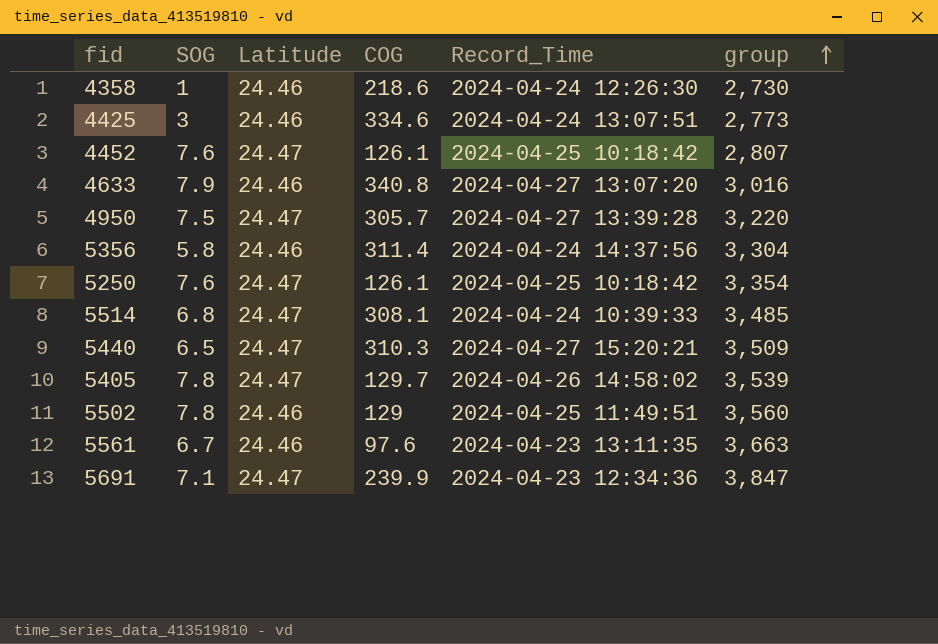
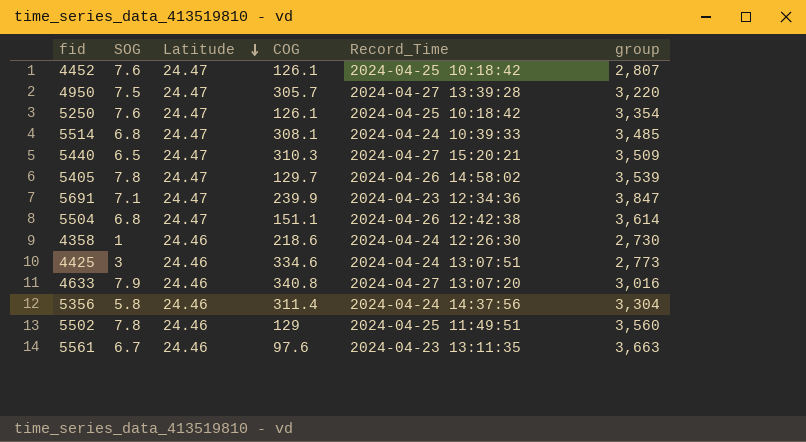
row order: group ascending -> Latitude descending
row 5504: none -> 6.8 | 24.47 | 151.1 | 2024-04-26 12:42:38 | 3,614

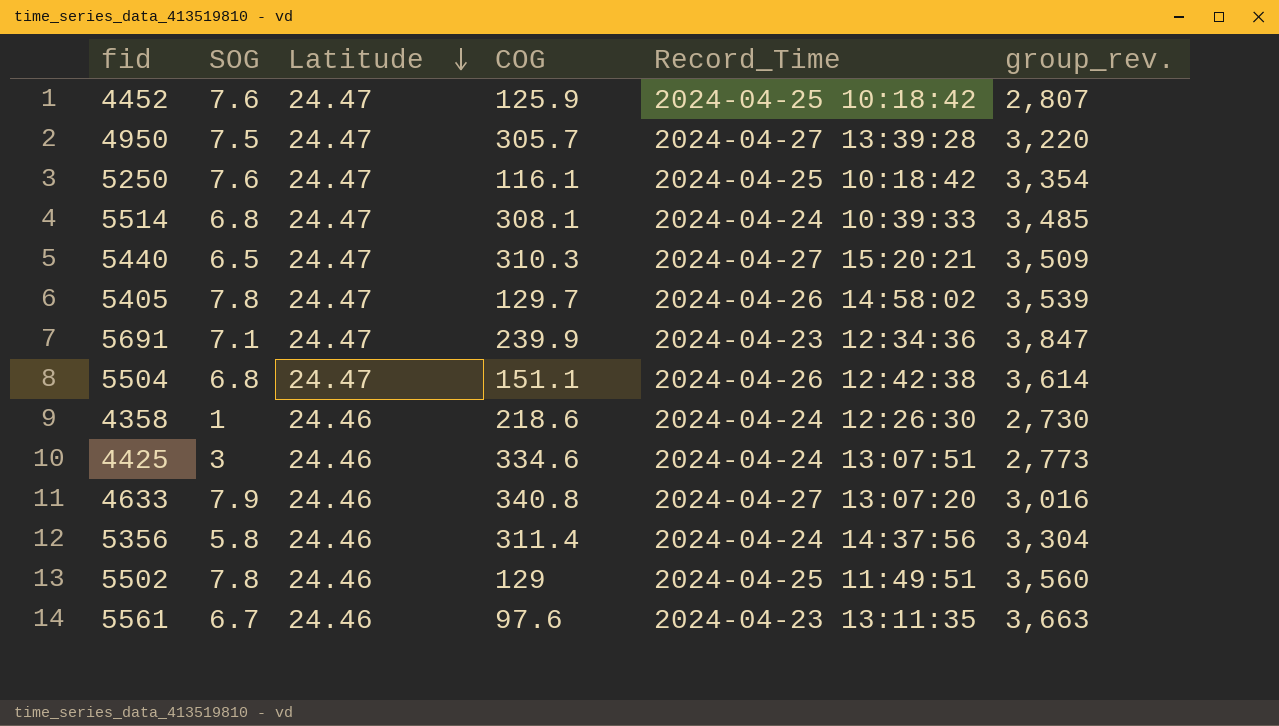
column name: group -> group_rev.
4452 | COG: 126.1 -> 125.9
5250 | COG: 126.1 -> 116.1

